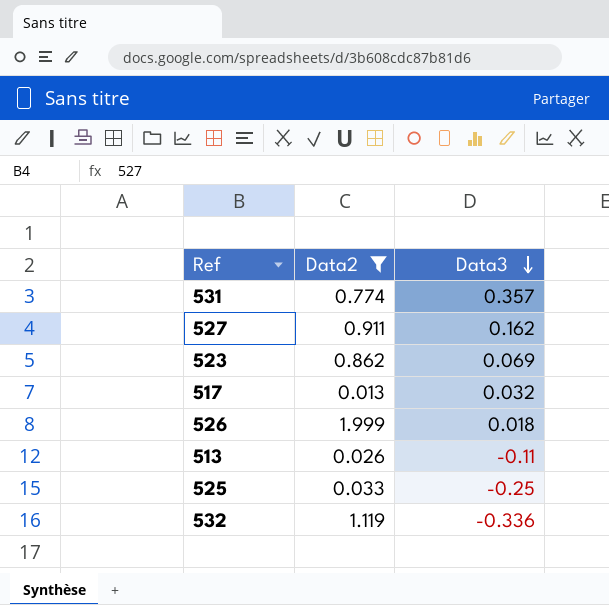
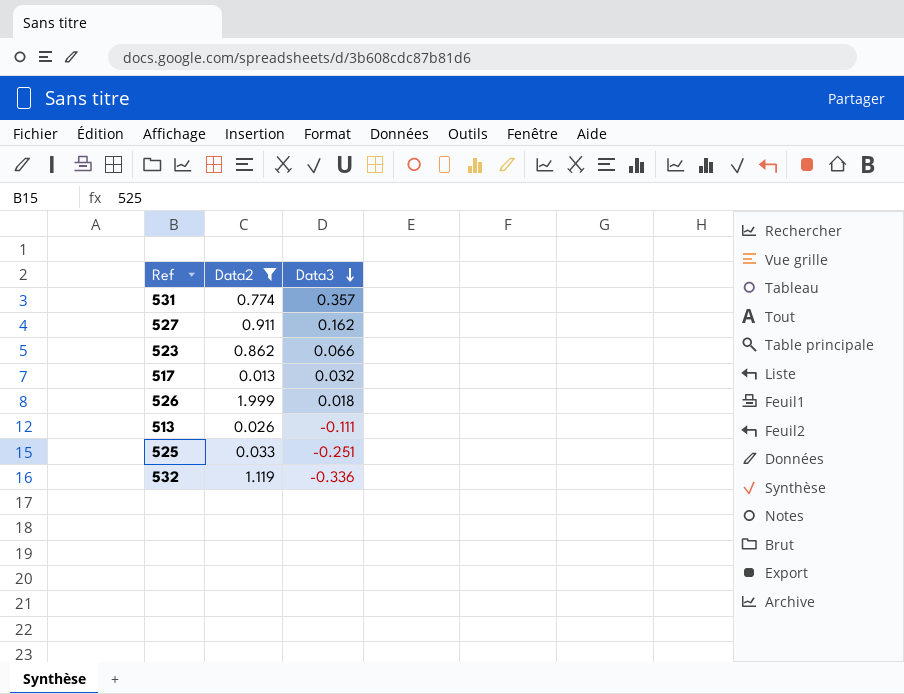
523 | Data3: 0.069 -> 0.066
513 | Data3: -0.11 -> -0.111
525 | Data3: -0.25 -> -0.251

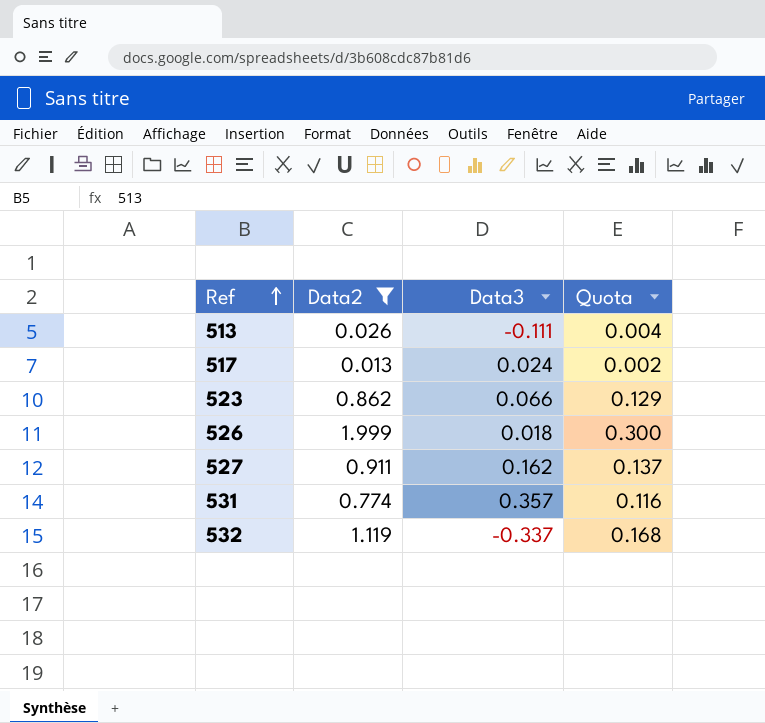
row order: Data3 descending -> Ref ascending
column Quota | formula: none -> [Data2] * 0.15
row 525: 0.033 | -0.251 -> none
517 | Data3: 0.032 -> 0.024
532 | Data3: -0.336 -> -0.337

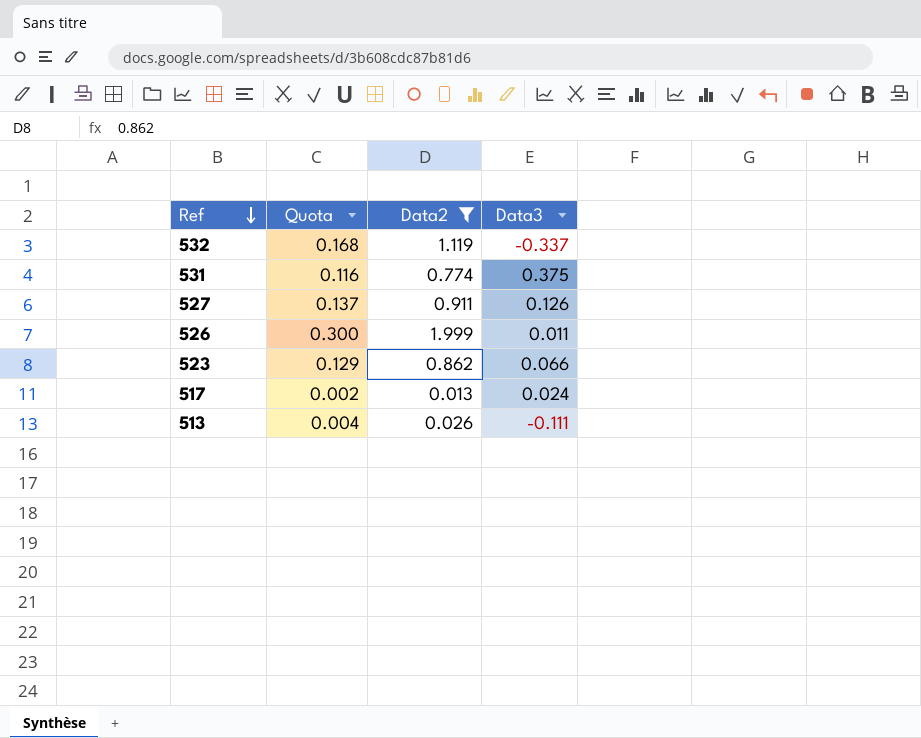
row order: Ref ascending -> Ref descending
column Quota | position: 4 -> 2
531 | Data3: 0.357 -> 0.375
527 | Data3: 0.162 -> 0.126
526 | Data3: 0.018 -> 0.011

